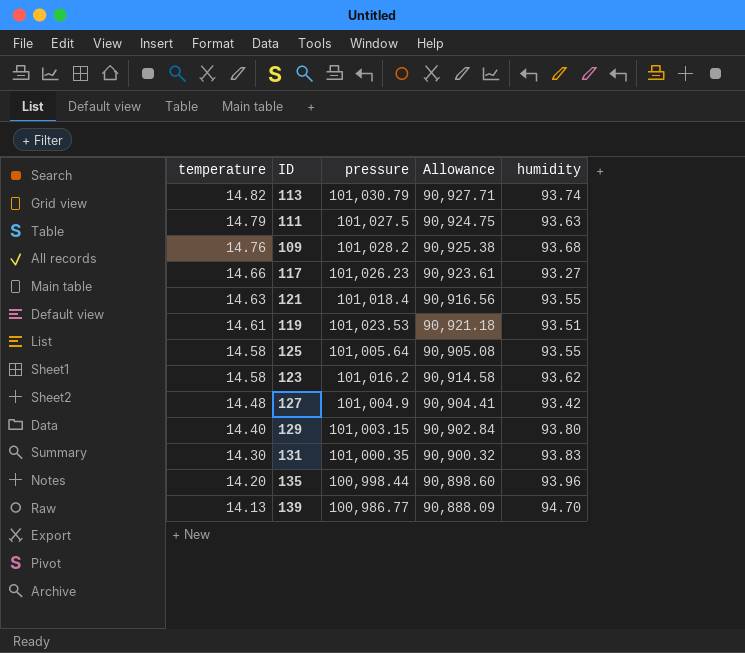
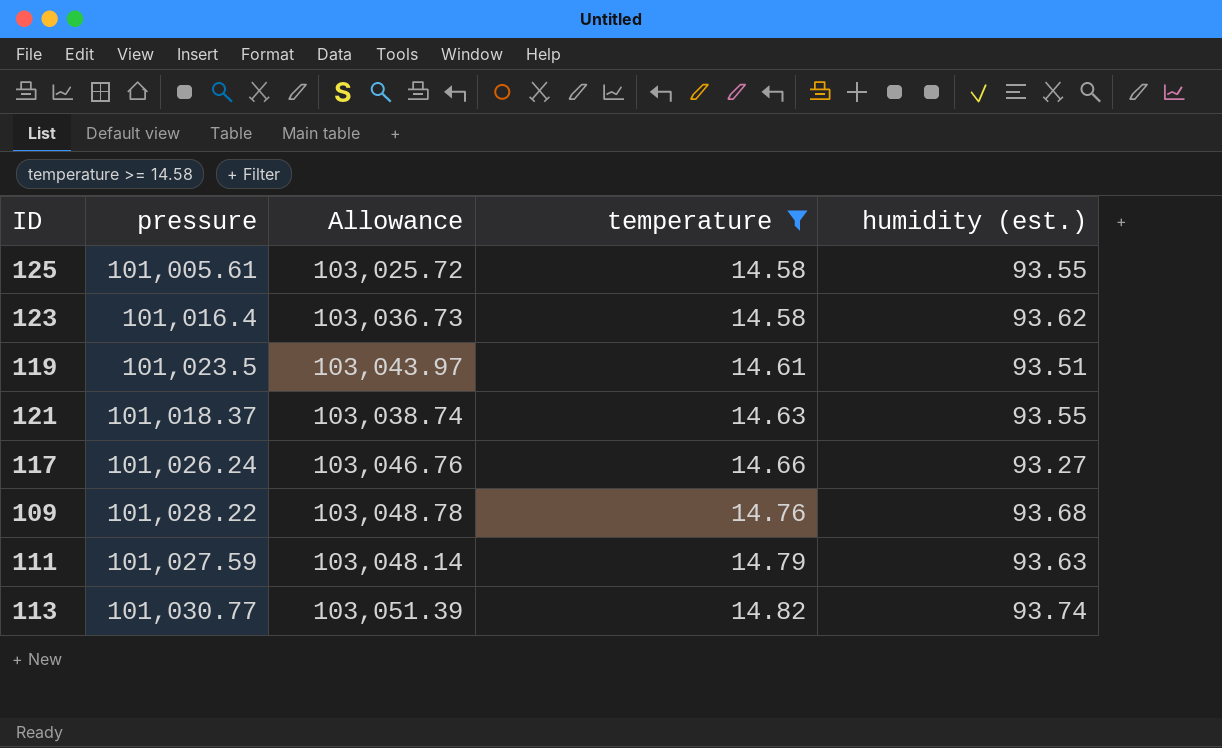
filter: none -> temperature >= 14.58
row order: temperature descending -> temperature ascending
column Allowance | formula: [pressure] * 0.9 -> [pressure] * 1.02
column temperature | position: 1 -> 4
column name: humidity -> humidity (est.)
125 | pressure: 101,005.64 -> 101,005.61
123 | pressure: 101,016.2 -> 101,016.4
119 | pressure: 101,023.53 -> 101,023.5
121 | pressure: 101,018.4 -> 101,018.37
117 | pressure: 101,026.23 -> 101,026.24
109 | pressure: 101,028.2 -> 101,028.22
111 | pressure: 101,027.5 -> 101,027.59
113 | pressure: 101,030.79 -> 101,030.77

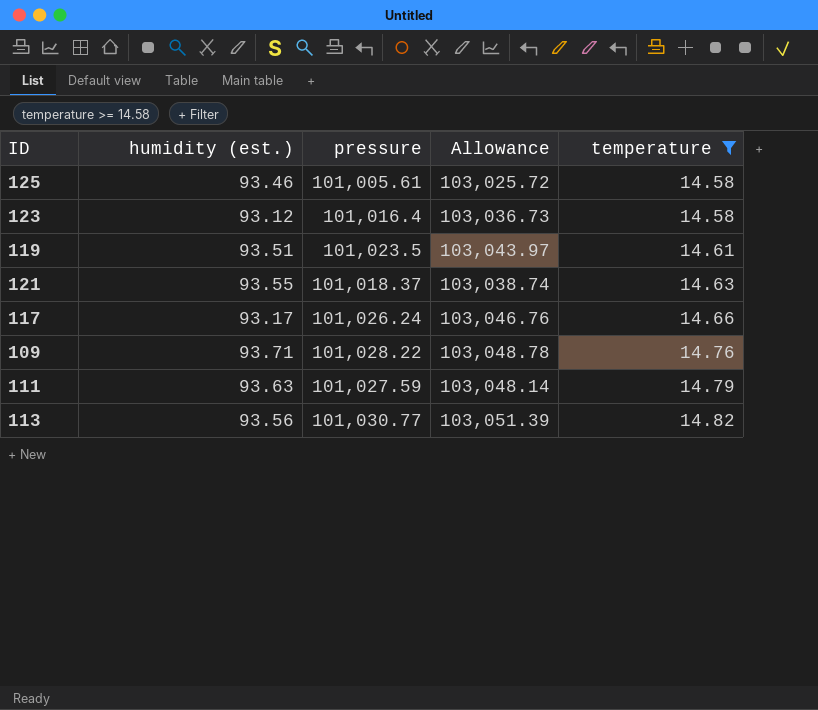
column humidity (est.) | position: 5 -> 2
125 | humidity (est.): 93.55 -> 93.46
123 | humidity (est.): 93.62 -> 93.12
117 | humidity (est.): 93.27 -> 93.17
109 | humidity (est.): 93.68 -> 93.71
113 | humidity (est.): 93.74 -> 93.56

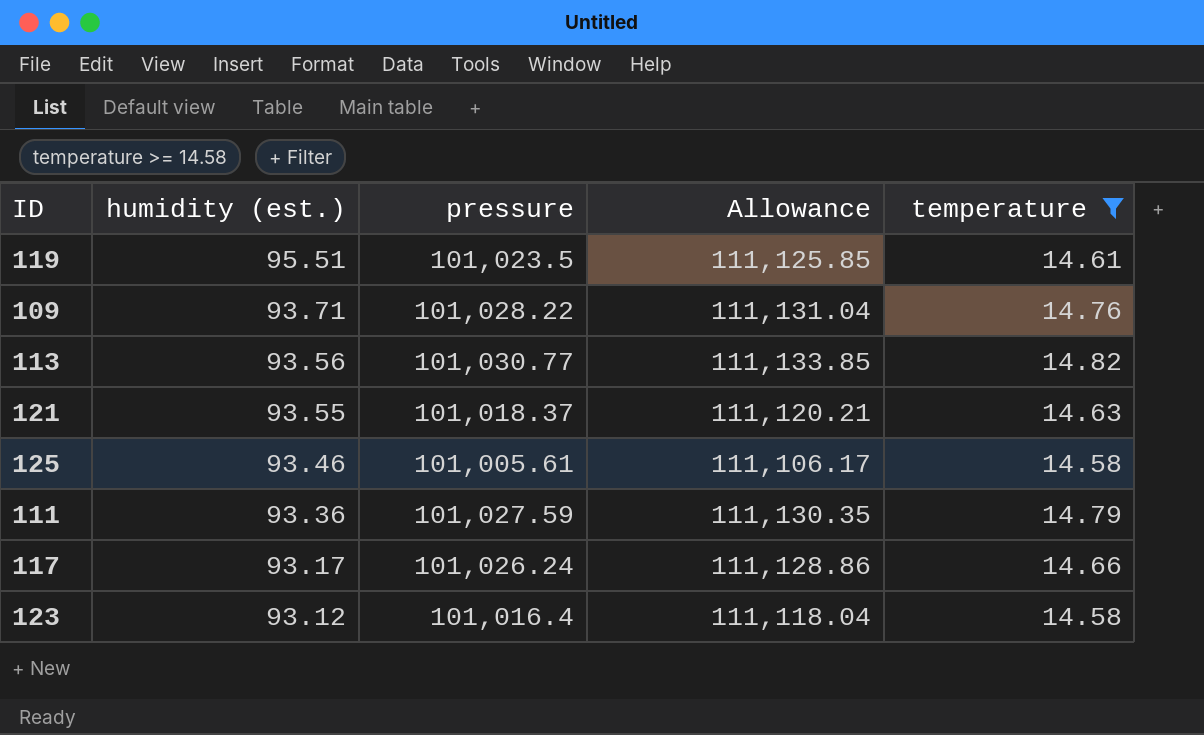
row order: temperature ascending -> humidity (est.) descending
column Allowance | formula: [pressure] * 1.02 -> [pressure] * 1.1
119 | humidity (est.): 93.51 -> 95.51
111 | humidity (est.): 93.63 -> 93.36

